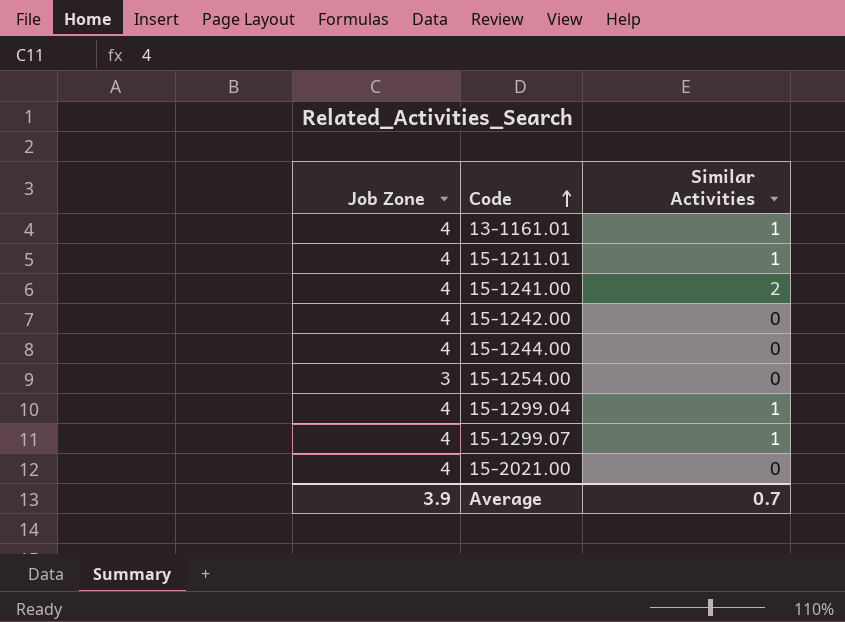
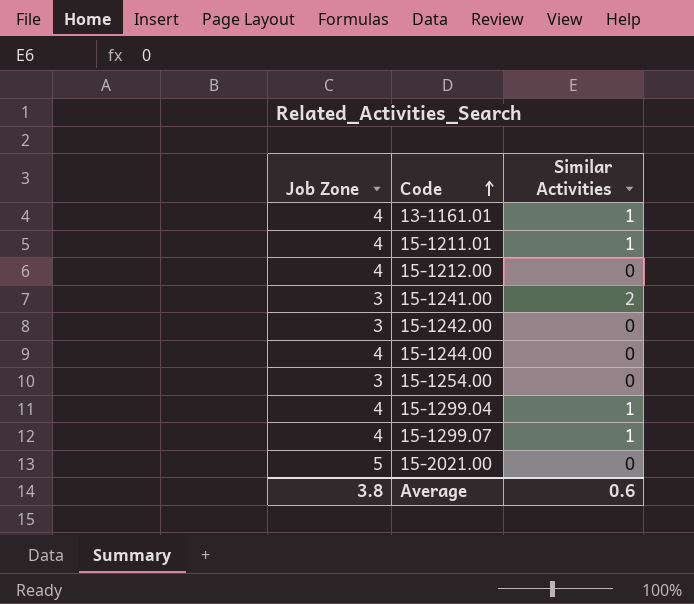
row 15-1212.00: none -> 4 | 0
15-1241.00 | Job Zone: 4 -> 3
15-1242.00 | Job Zone: 4 -> 3
15-2021.00 | Job Zone: 4 -> 5
Average | Job Zone: 3.9 -> 3.8
Average | Similar Activities: 0.7 -> 0.6

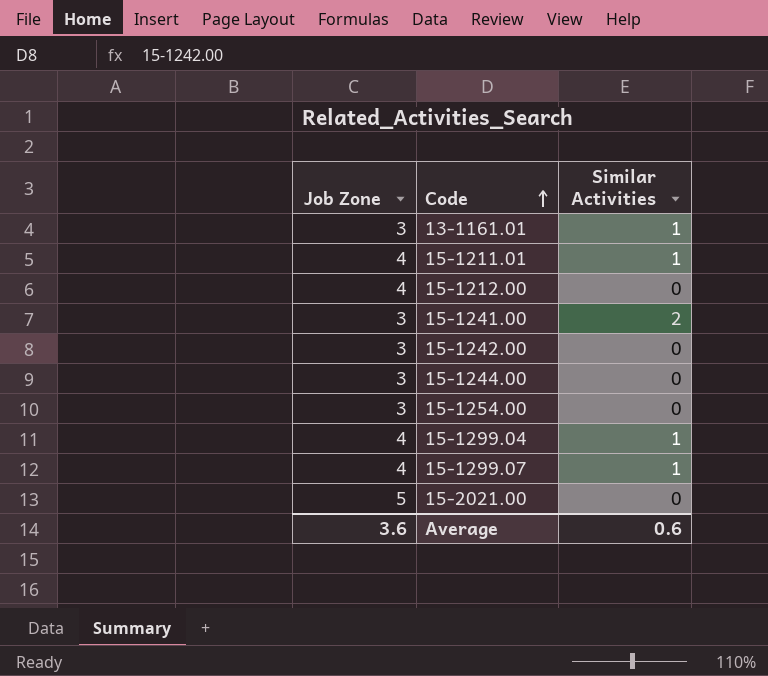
13-1161.01 | Job Zone: 4 -> 3
15-1244.00 | Job Zone: 4 -> 3
Average | Job Zone: 3.8 -> 3.6

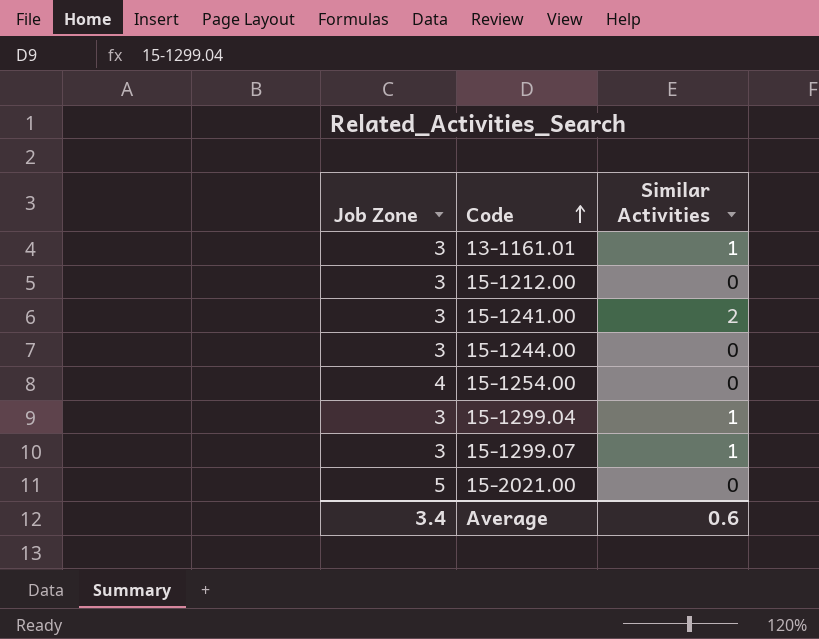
row 15-1211.01: 4 | 1 -> none
row 15-1242.00: 3 | 0 -> none
15-1212.00 | Job Zone: 4 -> 3
15-1254.00 | Job Zone: 3 -> 4
15-1299.04 | Job Zone: 4 -> 3
15-1299.07 | Job Zone: 4 -> 3
Average | Job Zone: 3.6 -> 3.4

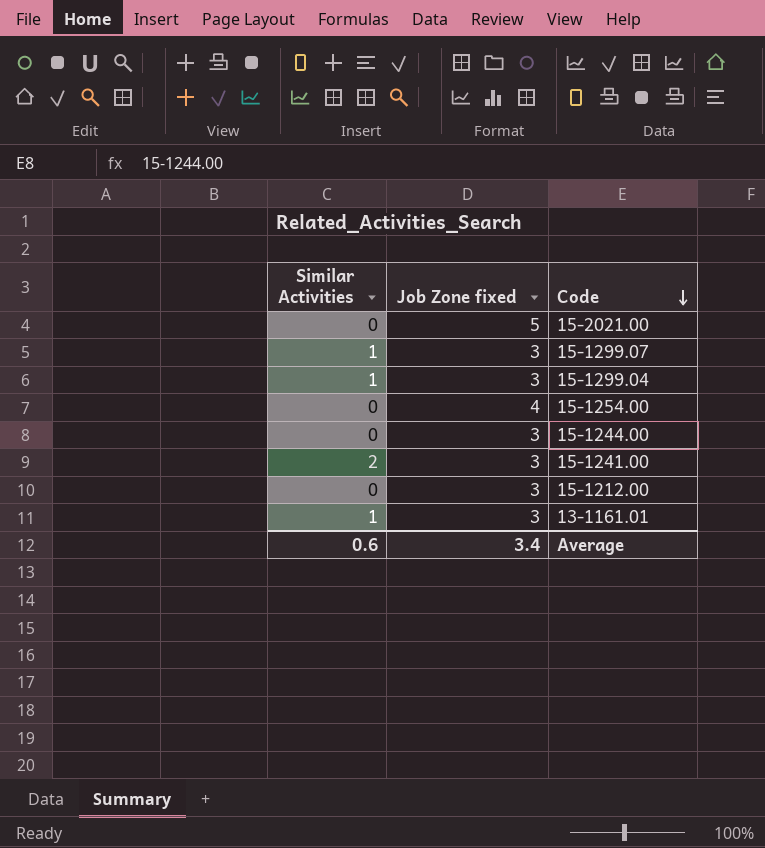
row order: Code ascending -> Code descending
column Similar Activities | position: 3 -> 1
column name: Job Zone -> Job Zone fixed

